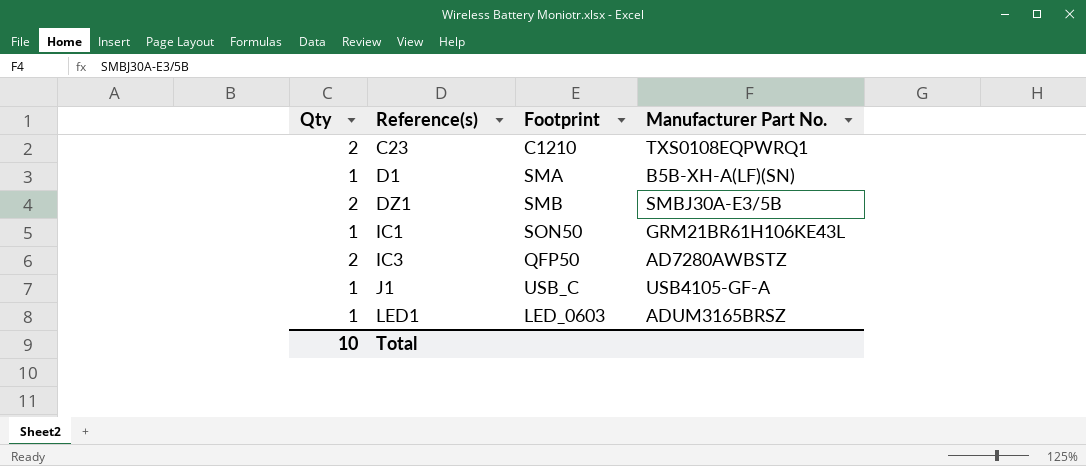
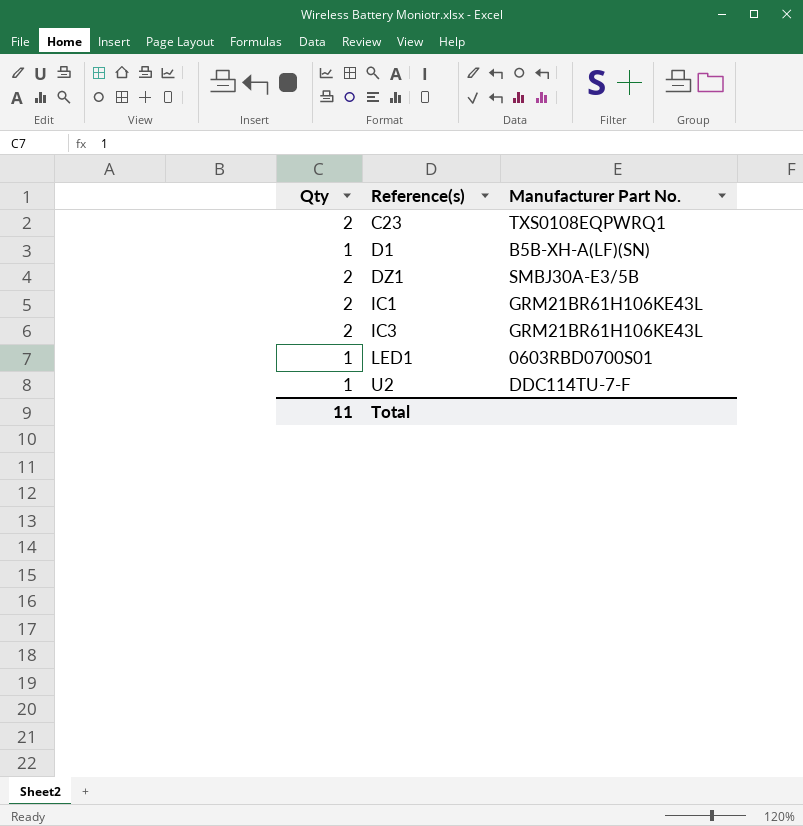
column Footprint | position: 3 -> none
row J1: 1 | USB_C | USB4105-GF-A -> none
IC1 | Qty: 1 -> 2
IC3 | Manufacturer Part No.: AD7280AWBSTZ -> GRM21BR61H106KE43L
LED1 | Manufacturer Part No.: ADUM3165BRSZ -> 0603RBD0700S01
row U2: none -> 1 | DDC114TU-7-F
Total | Qty: 10 -> 11

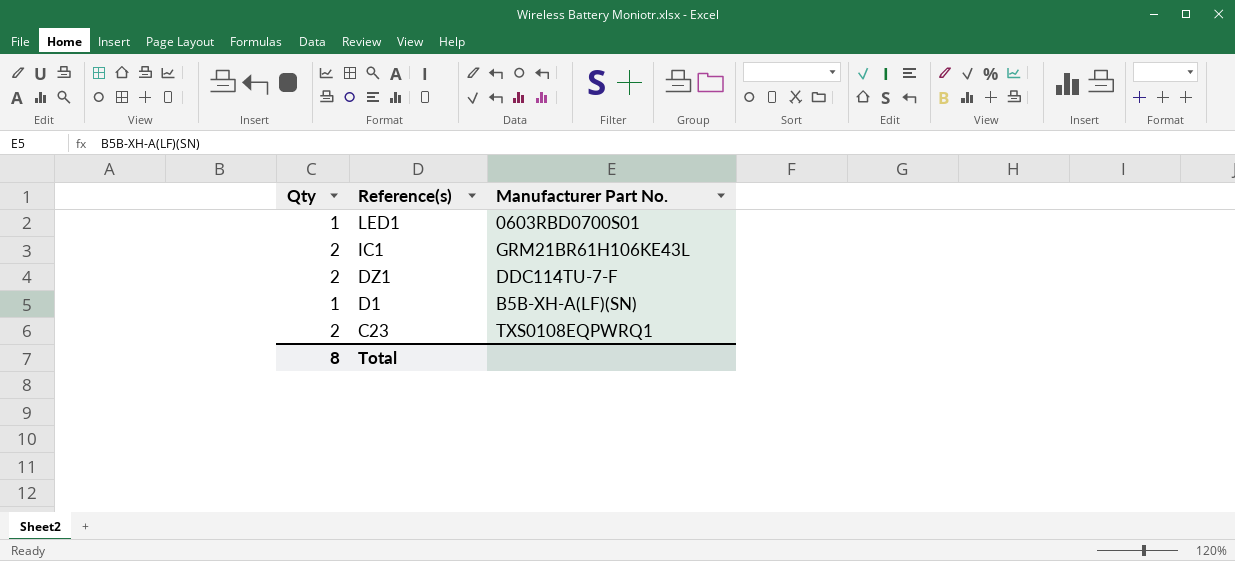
row order: Reference(s) ascending -> Reference(s) descending
row IC3: 2 | GRM21BR61H106KE43L -> none
row U2: 1 | DDC114TU-7-F -> none
DZ1 | Manufacturer Part No.: SMBJ30A-E3/5B -> DDC114TU-7-F
Total | Qty: 11 -> 8

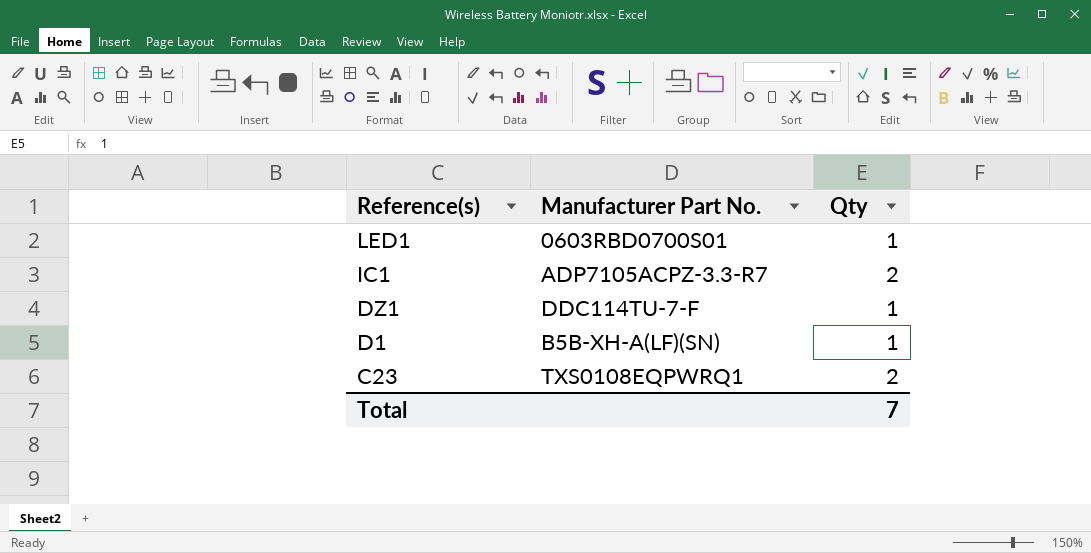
column Qty | position: 1 -> 3
IC1 | Manufacturer Part No.: GRM21BR61H106KE43L -> ADP7105ACPZ-3.3-R7
DZ1 | Qty: 2 -> 1
Total | Qty: 8 -> 7

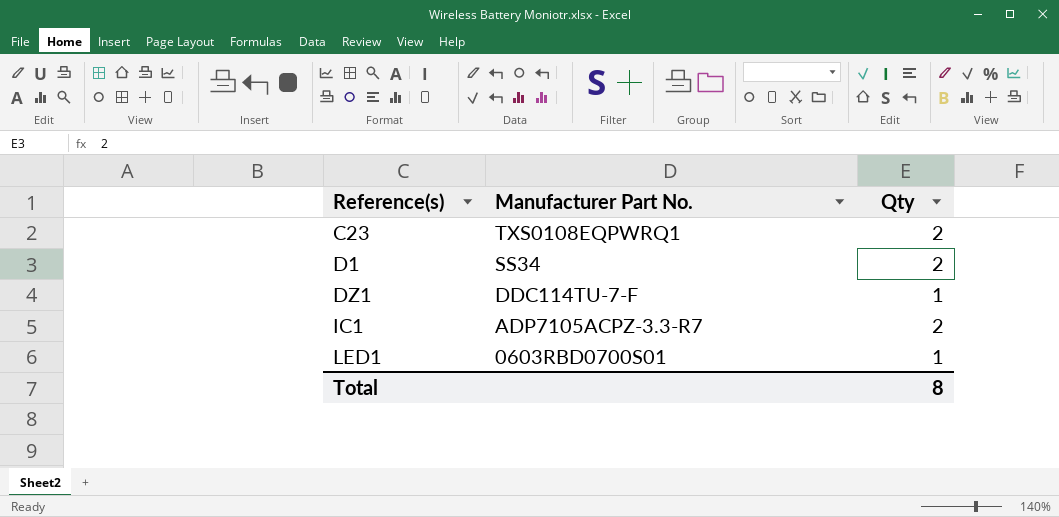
row order: Reference(s) descending -> Reference(s) ascending
D1 | Manufacturer Part No.: B5B-XH-A(LF)(SN) -> SS34
D1 | Qty: 1 -> 2
Total | Qty: 7 -> 8

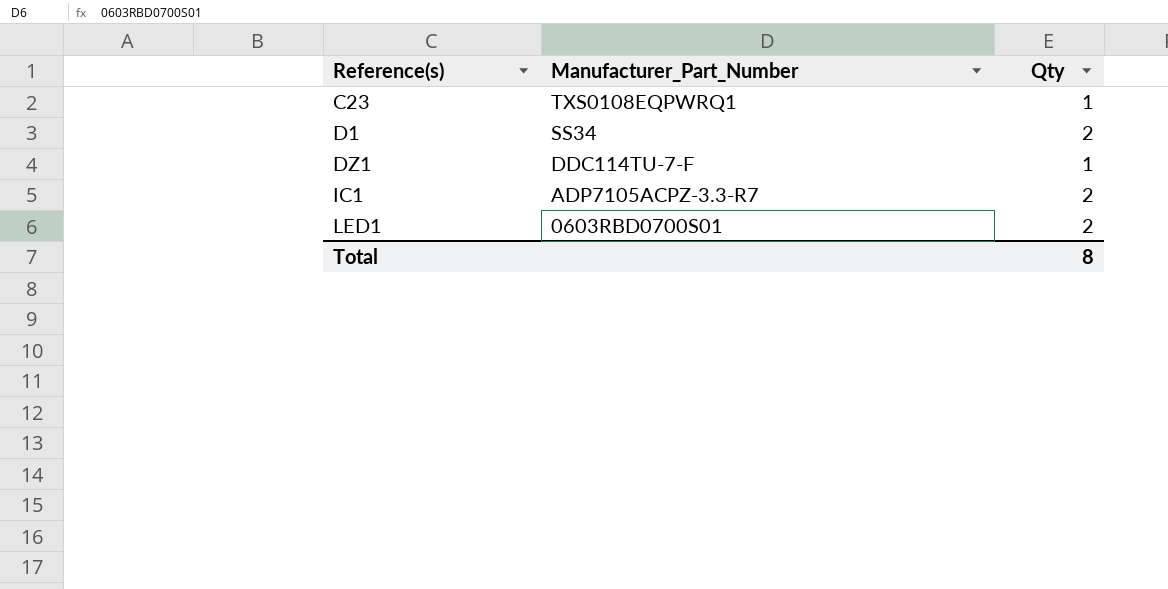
column name: Manufacturer Part No. -> Manufacturer_Part_Number
C23 | Qty: 2 -> 1
LED1 | Qty: 1 -> 2

